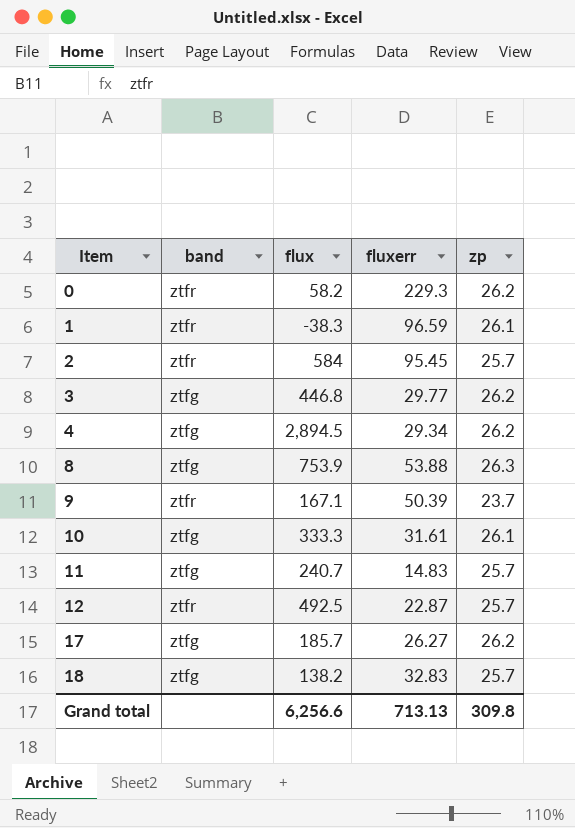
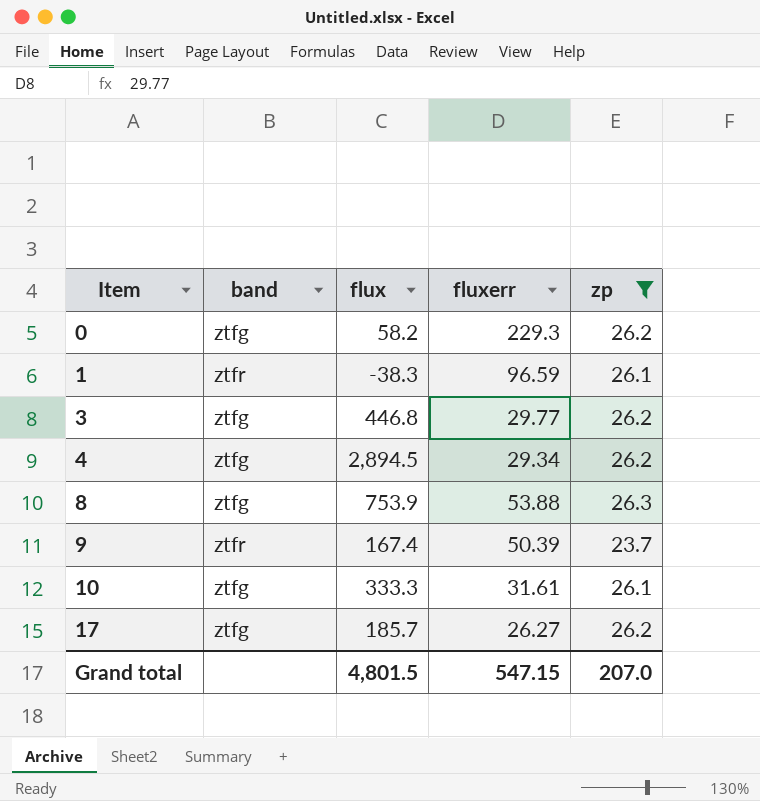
filter: none -> zp != 25.7
0 | band: ztfr -> ztfg
9 | flux: 167.1 -> 167.4
Grand total | flux: 6,256.6 -> 4,801.5
Grand total | fluxerr: 713.13 -> 547.15
Grand total | zp: 309.8 -> 207.0

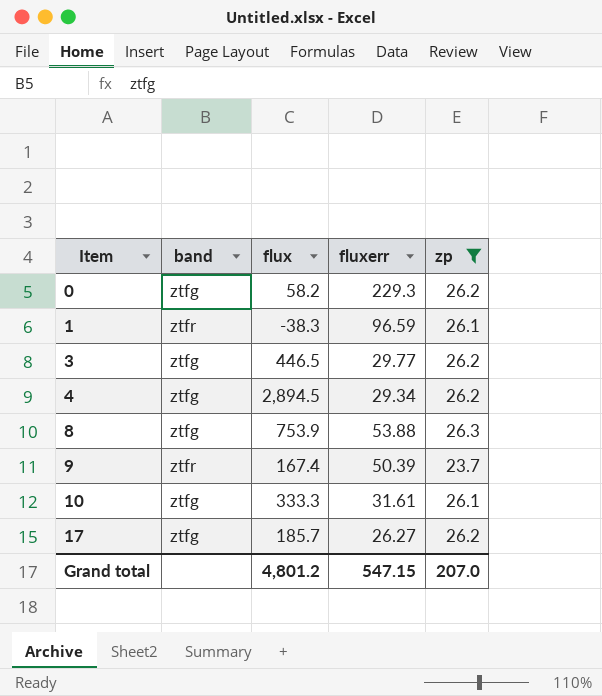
3 | flux: 446.8 -> 446.5
Grand total | flux: 4,801.5 -> 4,801.2

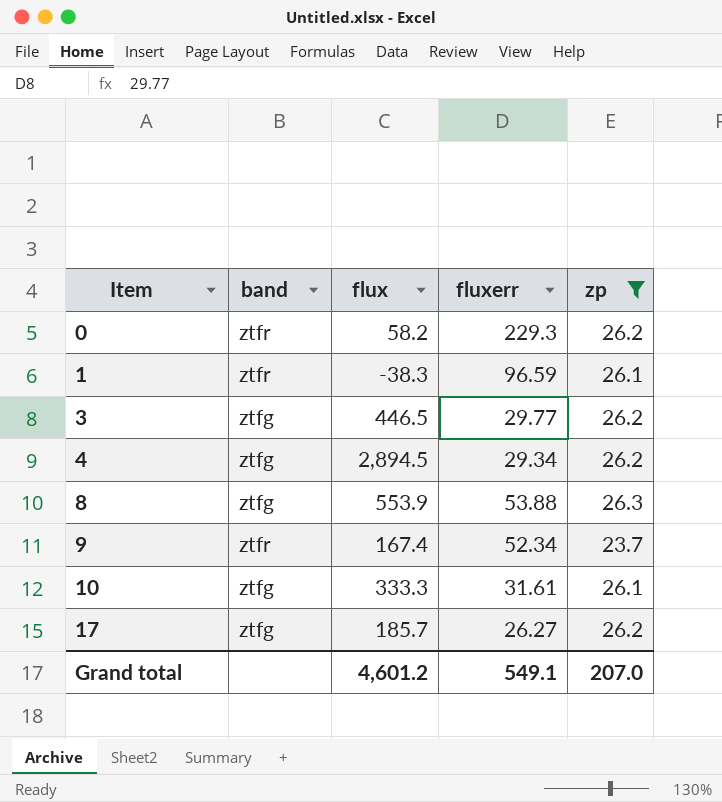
0 | band: ztfg -> ztfr
8 | flux: 753.9 -> 553.9
9 | fluxerr: 50.39 -> 52.34
Grand total | flux: 4,801.2 -> 4,601.2
Grand total | fluxerr: 547.15 -> 549.1

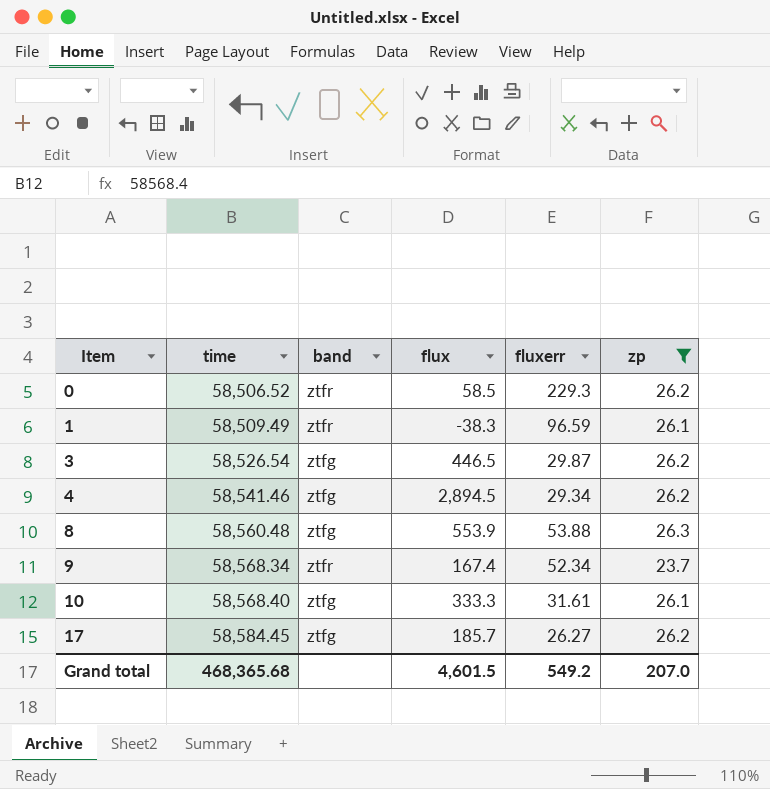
column time | position: none -> 2
0 | flux: 58.2 -> 58.5
3 | fluxerr: 29.77 -> 29.87
Grand total | flux: 4,601.2 -> 4,601.5
Grand total | fluxerr: 549.1 -> 549.2

